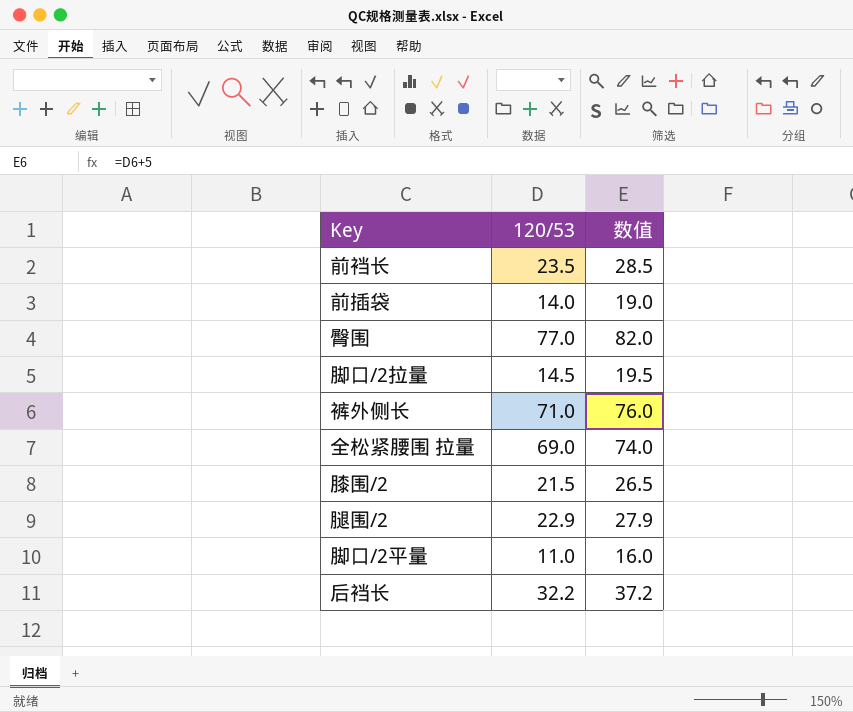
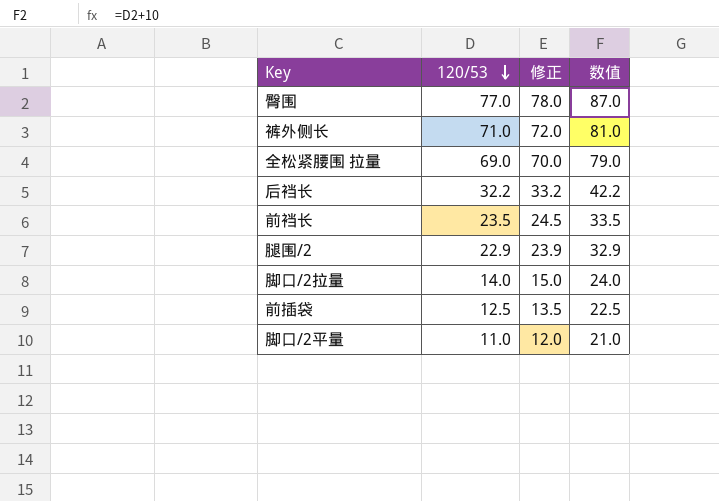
row order: none -> 120/53 descending
column 修正 | formula: none -> [120/53] + 1
column 数值 | formula: [120/53] + 5 -> [120/53] + 10
row 膝围/2: 21.5 | 26.5 -> none
脚口/2拉量 | 120/53: 14.5 -> 14.0
前插袋 | 120/53: 14.0 -> 12.5

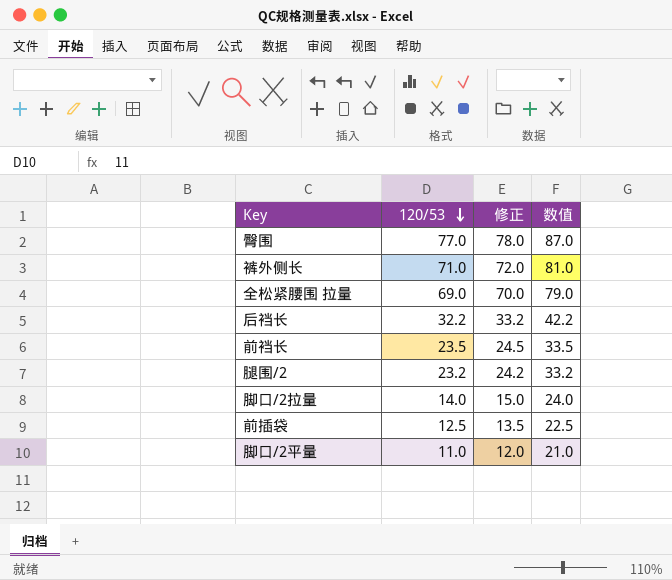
腿围/2 | 120/53: 22.9 -> 23.2
腿围/2 | 修正: 23.9 -> 24.2
腿围/2 | 数值: 32.9 -> 33.2

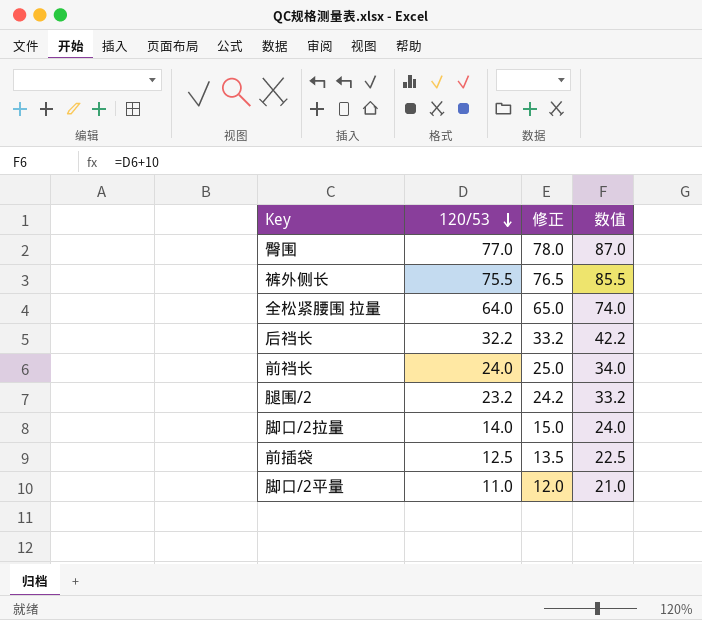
裤外侧长 | 120/53: 71.0 -> 75.5
裤外侧长 | 修正: 72.0 -> 76.5
裤外侧长 | 数值: 81.0 -> 85.5
全松紧腰围 拉量 | 120/53: 69.0 -> 64.0
全松紧腰围 拉量 | 修正: 70.0 -> 65.0
全松紧腰围 拉量 | 数值: 79.0 -> 74.0
前裆长 | 120/53: 23.5 -> 24.0
前裆长 | 修正: 24.5 -> 25.0
前裆长 | 数值: 33.5 -> 34.0

